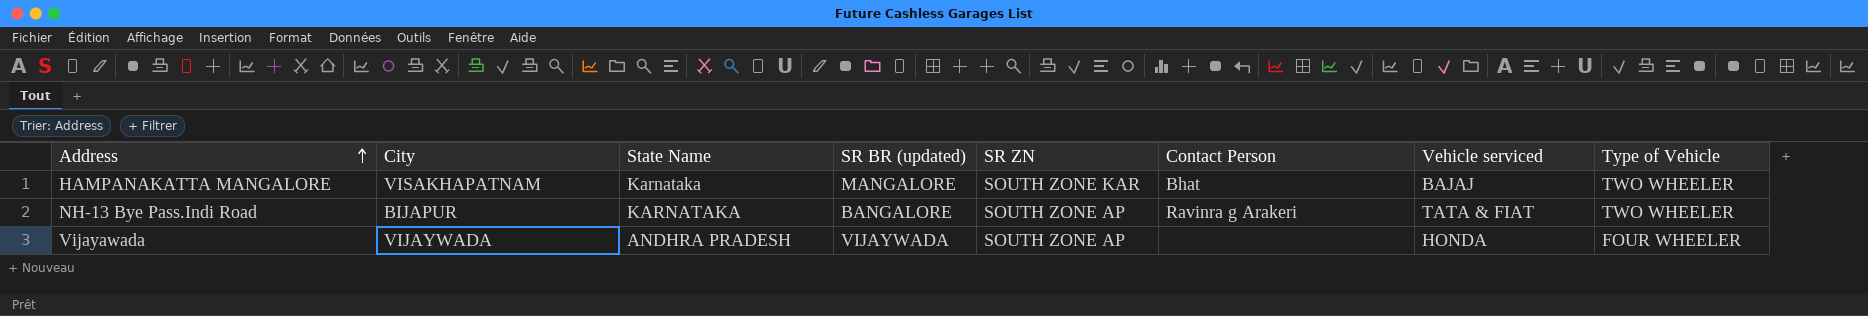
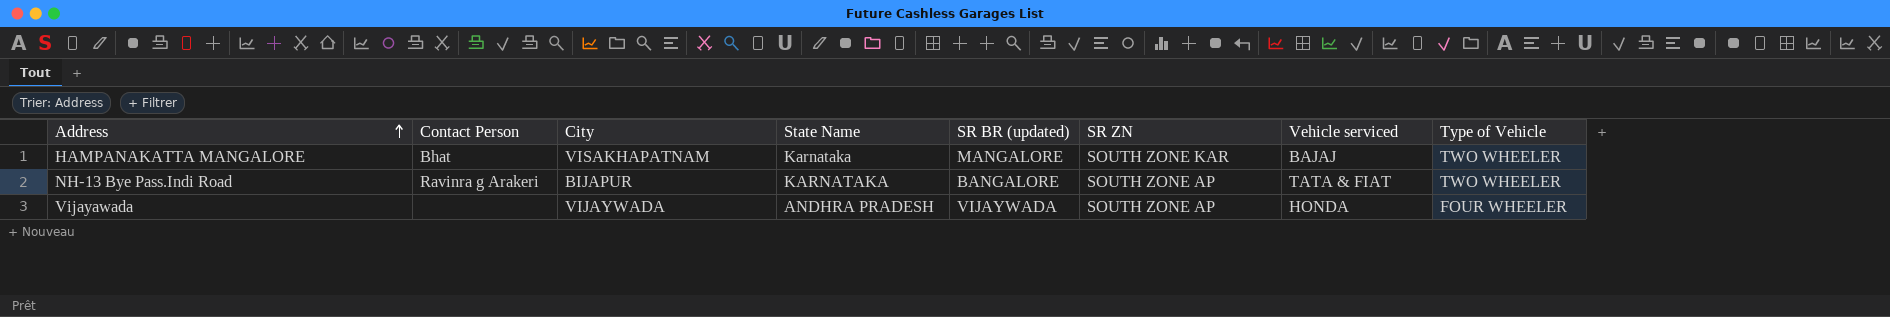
column Contact Person | position: 6 -> 2

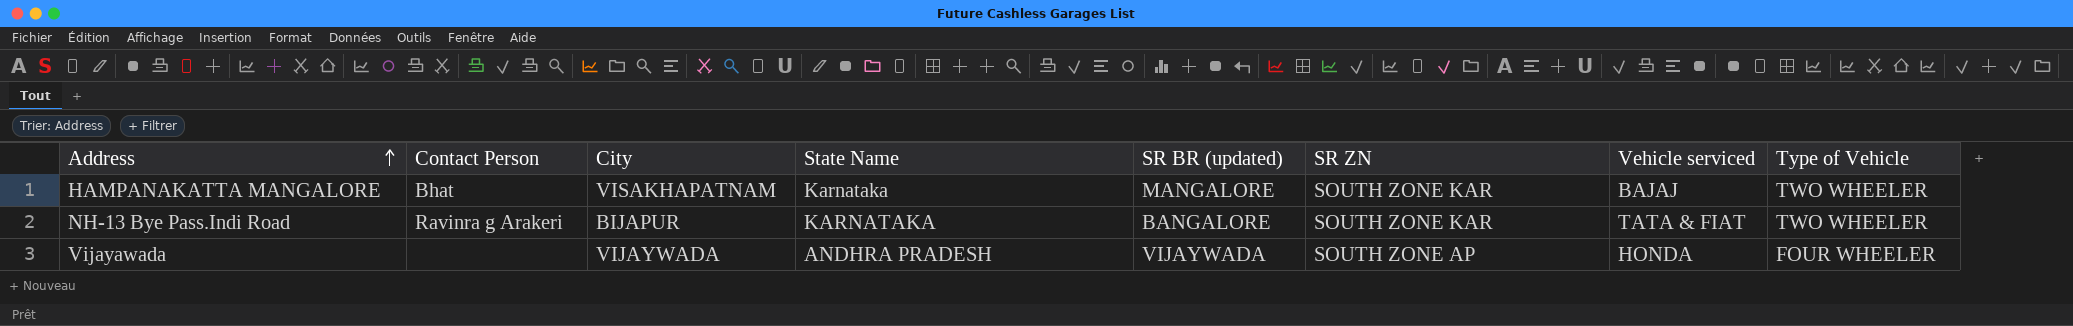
NH-13 Bye Pass.Indi Road | SR ZN: SOUTH ZONE AP -> SOUTH ZONE KAR

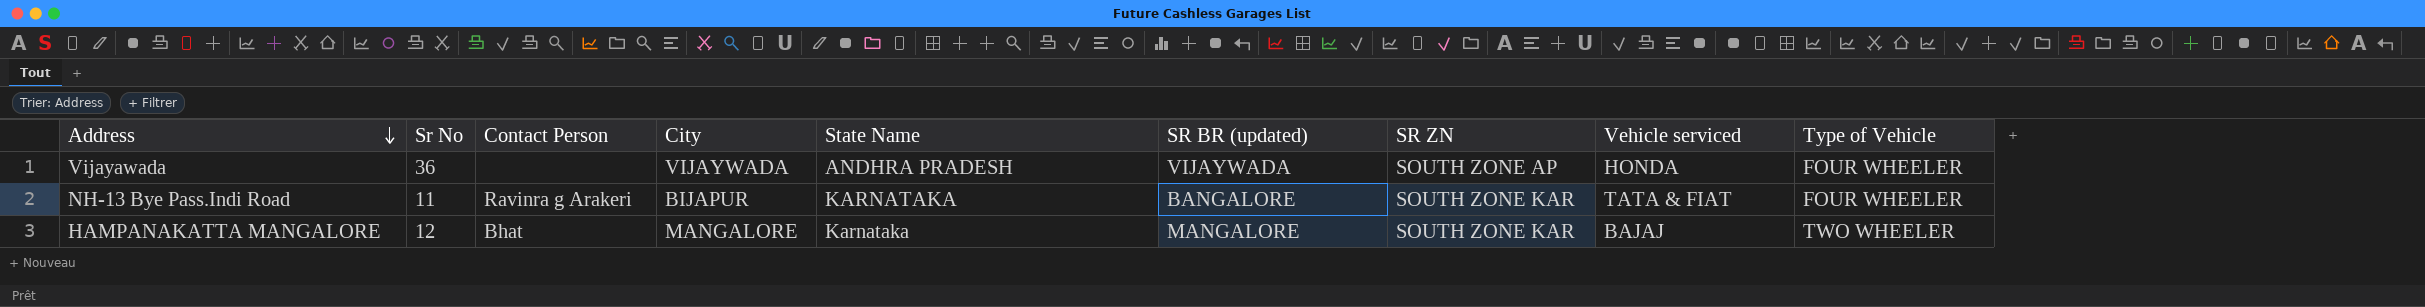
row order: Address ascending -> Address descending
column Sr No | position: none -> 2
NH-13 Bye Pass.Indi Road | Type of Vehicle: TWO WHEELER -> FOUR WHEELER
HAMPANAKATTA MANGALORE | City: VISAKHAPATNAM -> MANGALORE

